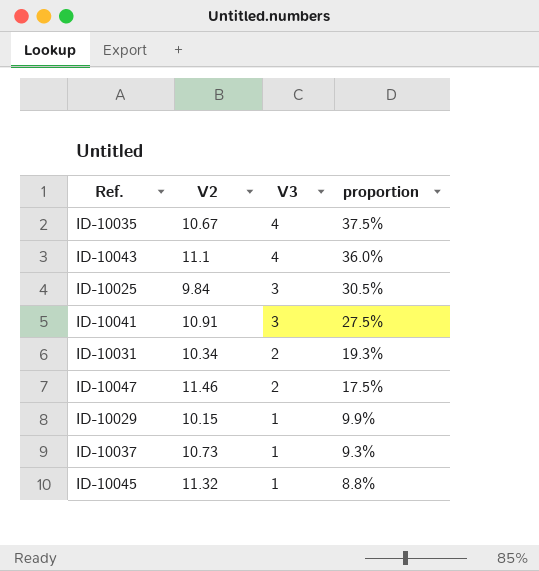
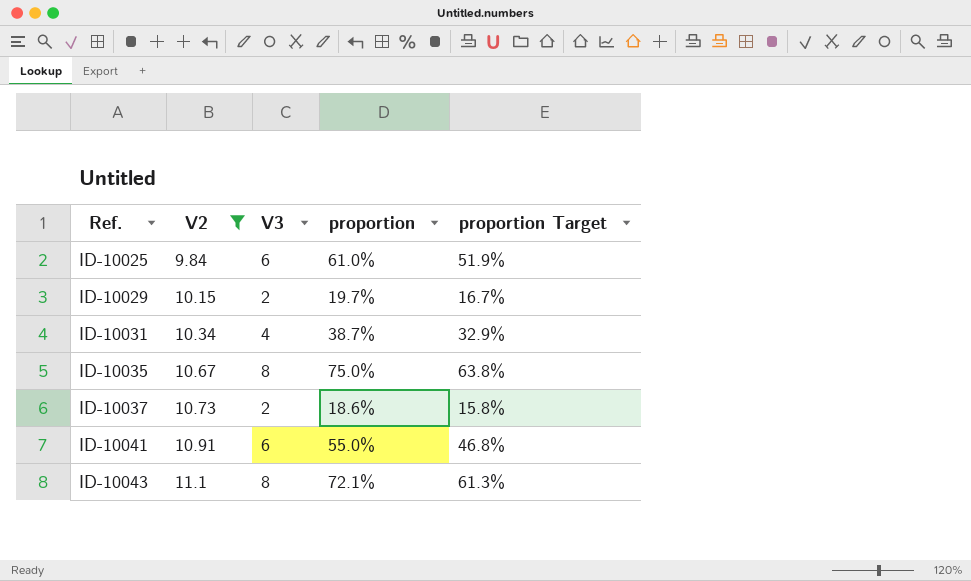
filter: none -> V2 <= 11.1
row order: V3 descending -> Ref. ascending
column proportion Target | formula: none -> [proportion] * 0.85
ID-10025 | V3: 3 -> 6
ID-10025 | proportion: 30.5% -> 61.0%
ID-10029 | V3: 1 -> 2
ID-10029 | proportion: 9.9% -> 19.7%
ID-10031 | V3: 2 -> 4
ID-10031 | proportion: 19.3% -> 38.7%
ID-10035 | V3: 4 -> 8
ID-10035 | proportion: 37.5% -> 75.0%
ID-10037 | V3: 1 -> 2
ID-10037 | proportion: 9.3% -> 18.6%
ID-10041 | V3: 3 -> 6
ID-10041 | proportion: 27.5% -> 55.0%
ID-10043 | V3: 4 -> 8
ID-10043 | proportion: 36.0% -> 72.1%

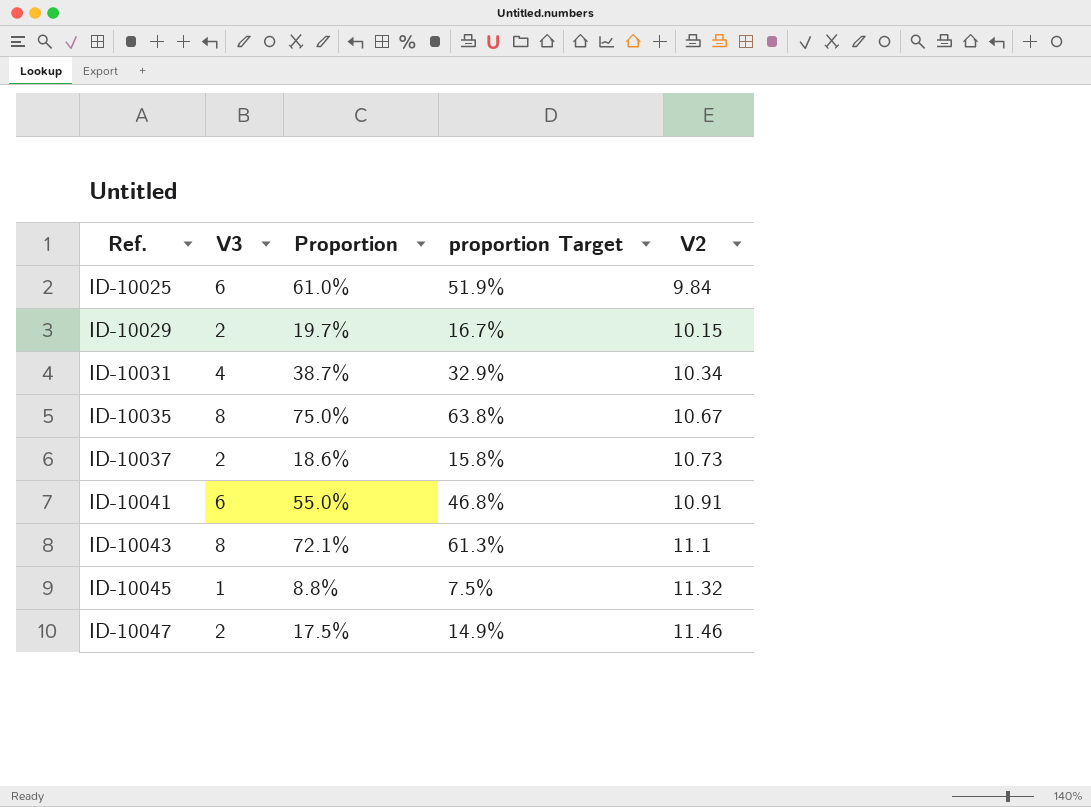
filter: V2 <= 11.1 -> none
column name: proportion -> Proportion
column V2 | position: 2 -> 5

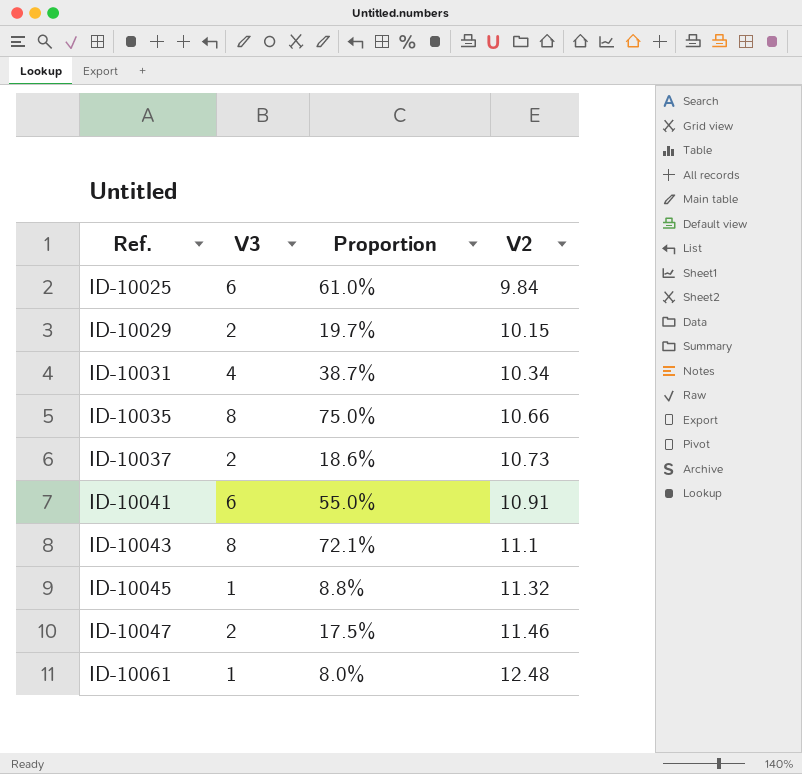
column proportion Target | formula: [Proportion] * 0.85 -> none
ID-10035 | V2: 10.67 -> 10.66
row ID-10061: none -> 1 | 8.0% | 12.48

